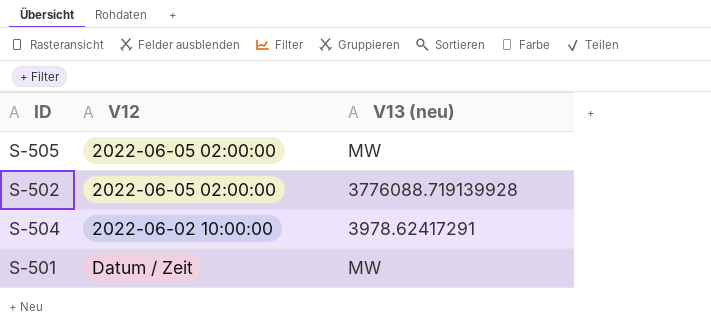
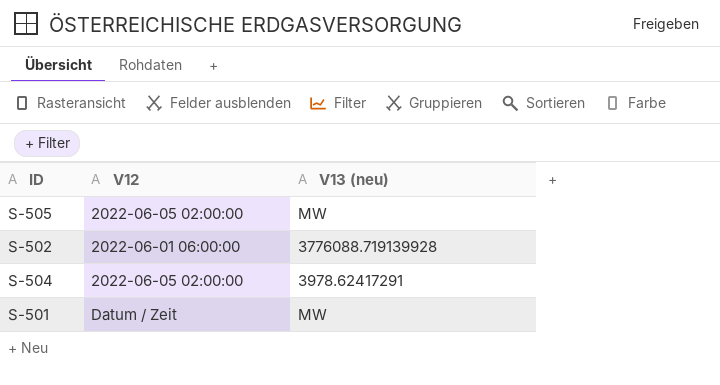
S-502 | V12: 2022-06-05 02:00:00 -> 2022-06-01 06:00:00
S-504 | V12: 2022-06-02 10:00:00 -> 2022-06-05 02:00:00

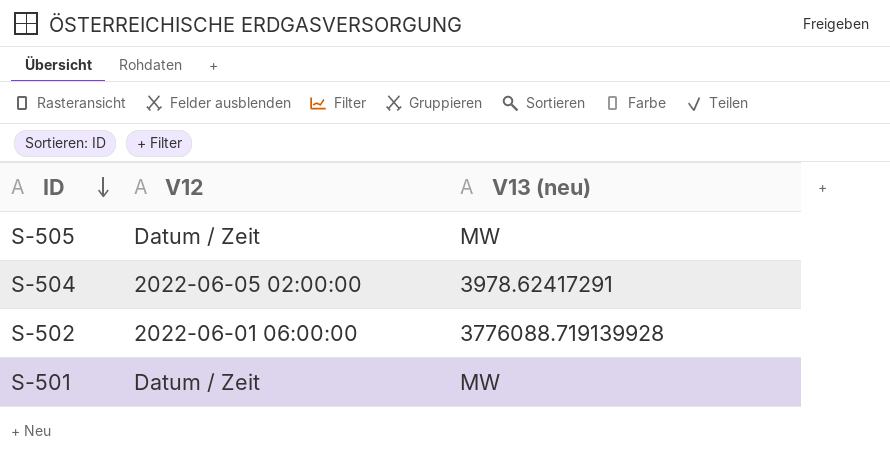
row order: none -> ID descending
S-505 | V12: 2022-06-05 02:00:00 -> Datum / Zeit

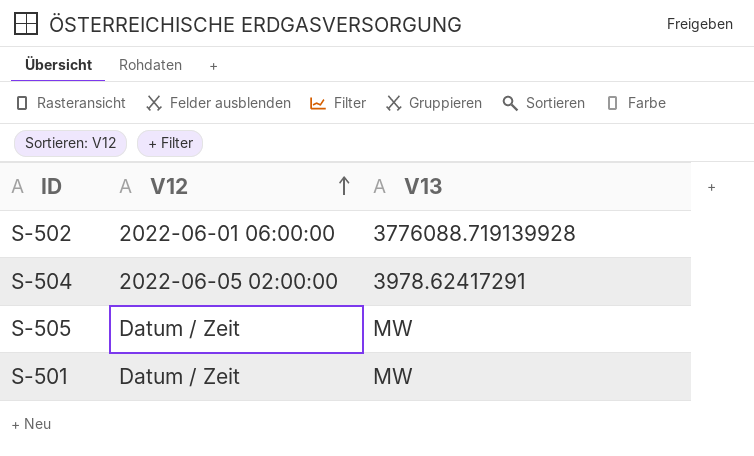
row order: ID descending -> V12 ascending
column name: V13 (neu) -> V13

